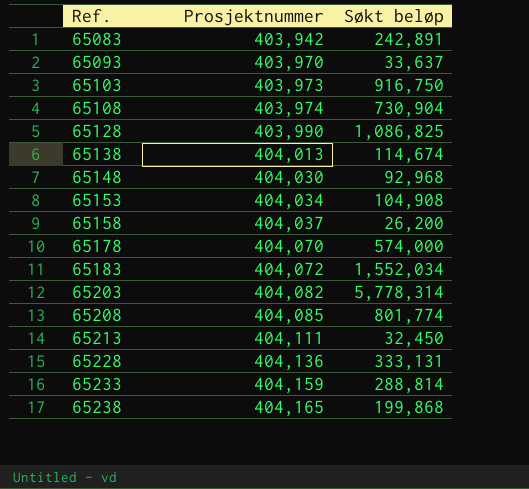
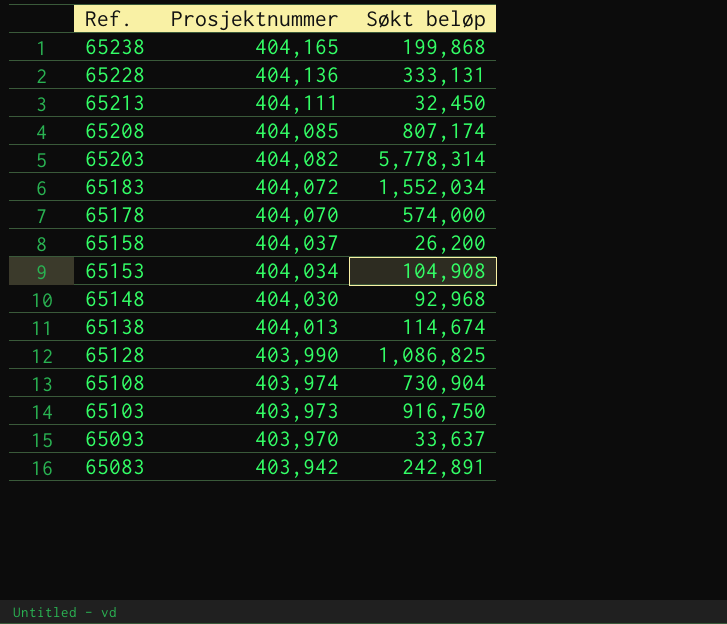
row order: Ref. ascending -> Ref. descending
row 65233: 404,159 | 288,814 -> none
65208 | Søkt beløp: 801,774 -> 807,174

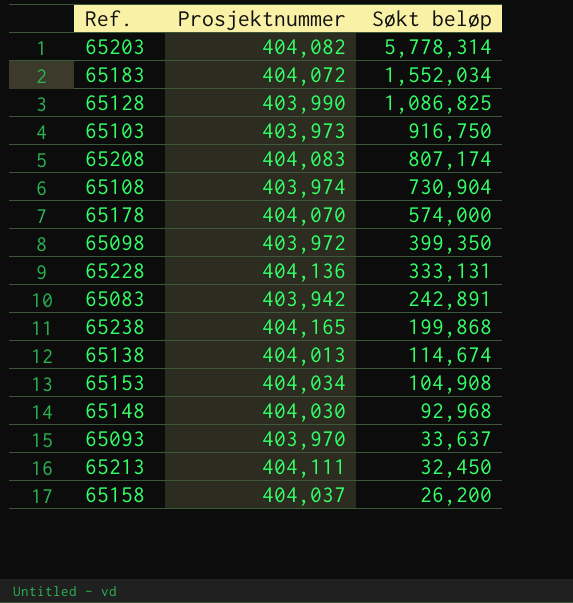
row order: Ref. descending -> Søkt beløp descending
65208 | Prosjektnummer: 404,085 -> 404,083
row 65098: none -> 403,972 | 399,350

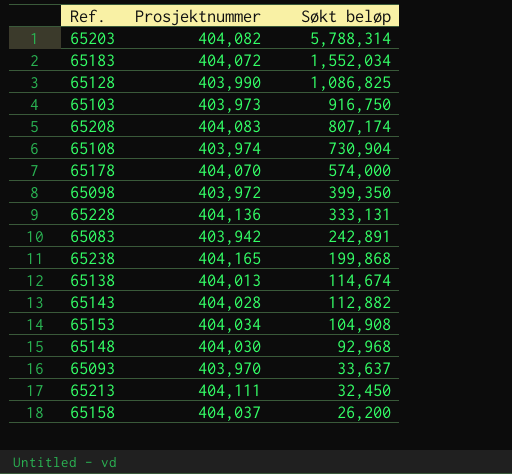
65203 | Søkt beløp: 5,778,314 -> 5,788,314
row 65143: none -> 404,028 | 112,882

